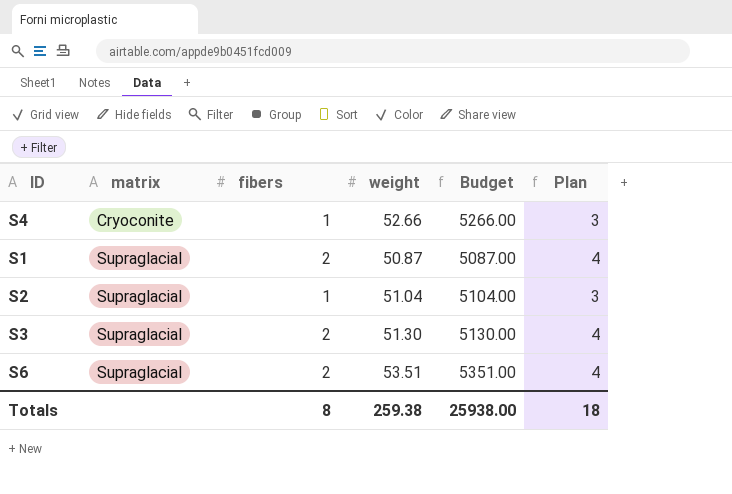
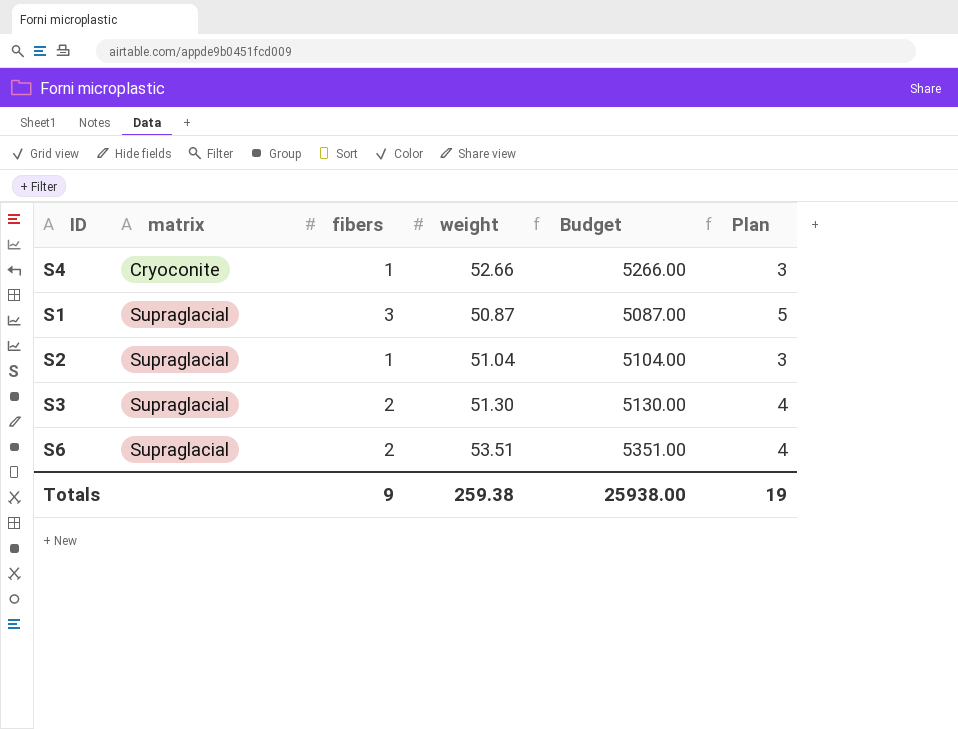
S1 | fibers: 2 -> 3
S1 | Plan: 4 -> 5
Totals | fibers: 8 -> 9
Totals | Plan: 18 -> 19

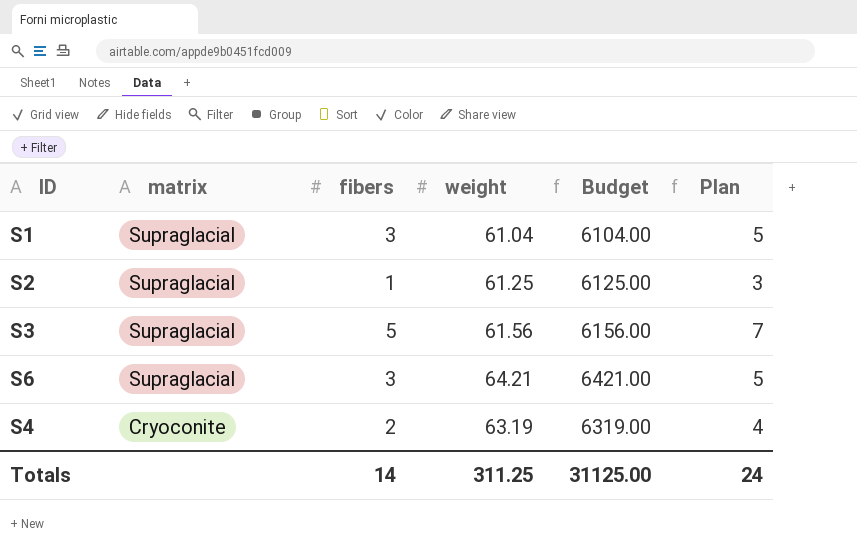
row order: matrix ascending -> matrix descending
S1 | weight: 50.87 -> 61.04
S1 | Budget: 5087.00 -> 6104.00
S2 | weight: 51.04 -> 61.25
S2 | Budget: 5104.00 -> 6125.00
S3 | fibers: 2 -> 5
S3 | weight: 51.30 -> 61.56
S3 | Budget: 5130.00 -> 6156.00
S3 | Plan: 4 -> 7
S6 | fibers: 2 -> 3
S6 | weight: 53.51 -> 64.21
S6 | Budget: 5351.00 -> 6421.00
S6 | Plan: 4 -> 5
S4 | fibers: 1 -> 2
S4 | weight: 52.66 -> 63.19
S4 | Budget: 5266.00 -> 6319.00
S4 | Plan: 3 -> 4
Totals | fibers: 9 -> 14
Totals | weight: 259.38 -> 311.25
Totals | Budget: 25938.00 -> 31125.00
Totals | Plan: 19 -> 24

